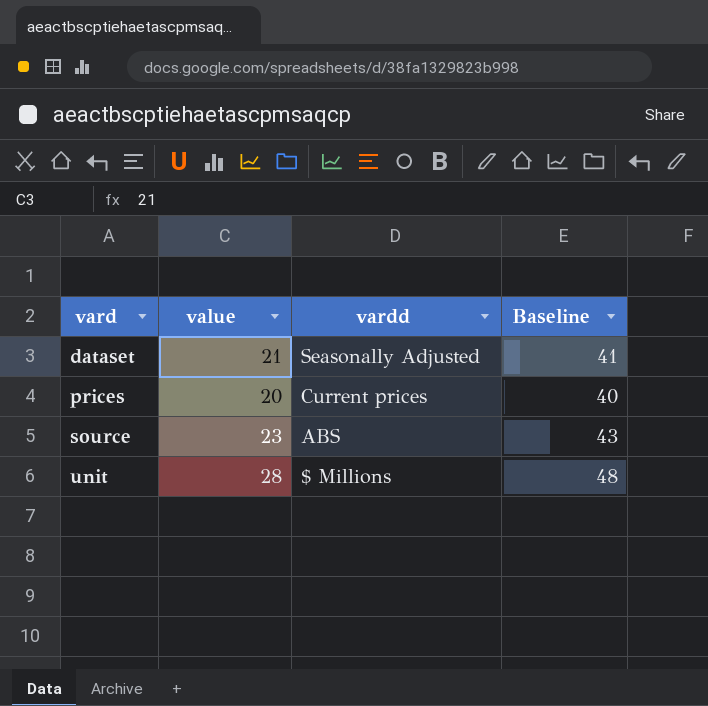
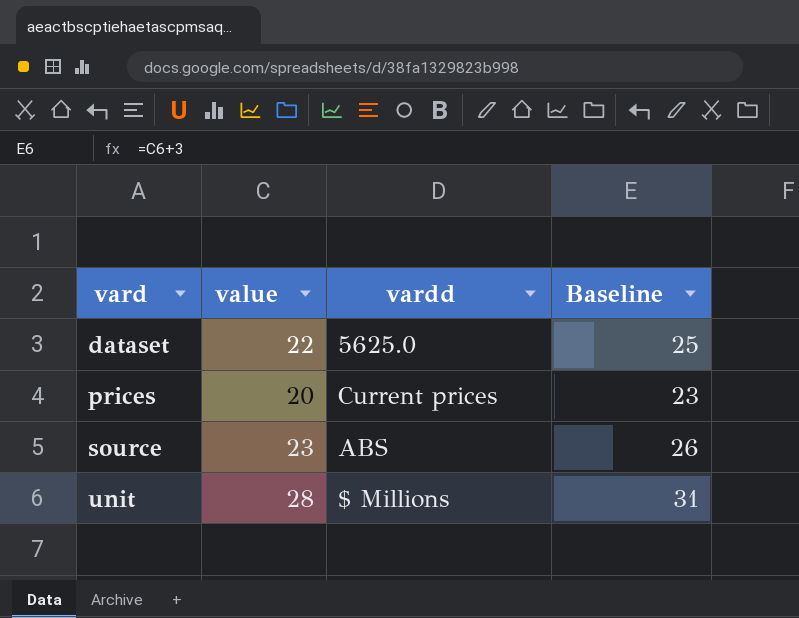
column Baseline | formula: [value] + 20 -> [value] + 3
dataset | value: 21 -> 22
dataset | vardd: Seasonally Adjusted -> 5625.0

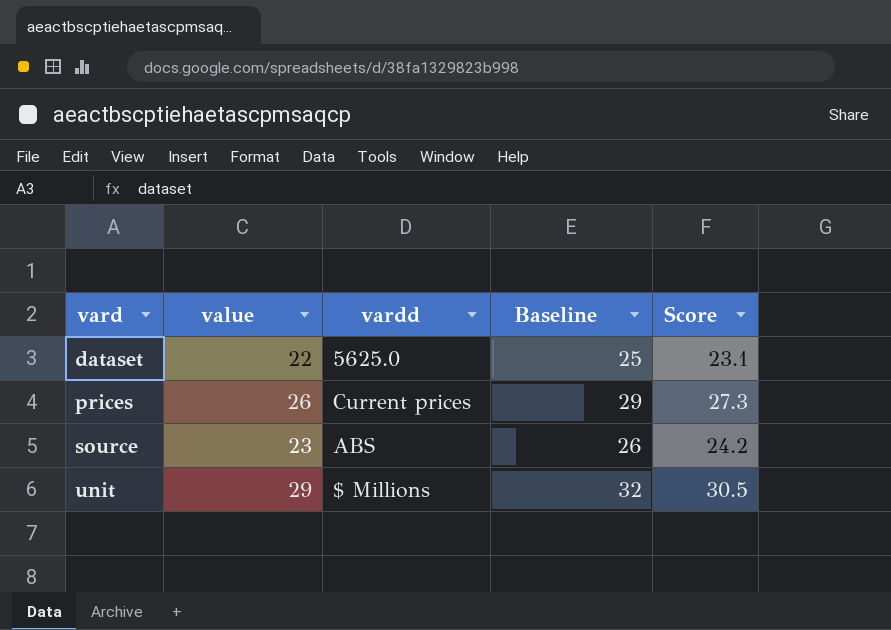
column Score | formula: none -> [value] * 1.05
prices | value: 20 -> 26
prices | Baseline: 23 -> 29
unit | value: 28 -> 29
unit | Baseline: 31 -> 32

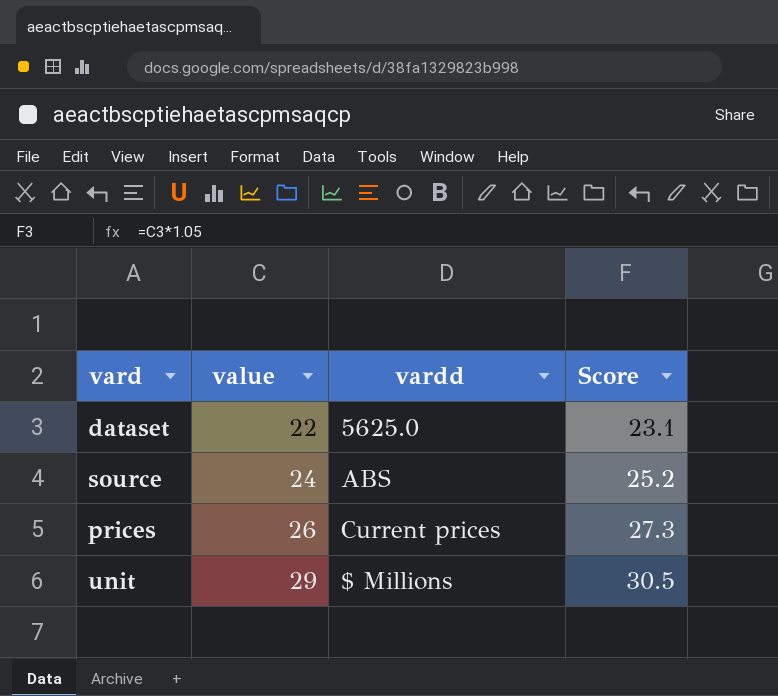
row order: vard ascending -> value ascending
column Baseline | formula: [value] + 3 -> none
source | value: 23 -> 24
source | Score: 24.2 -> 25.2

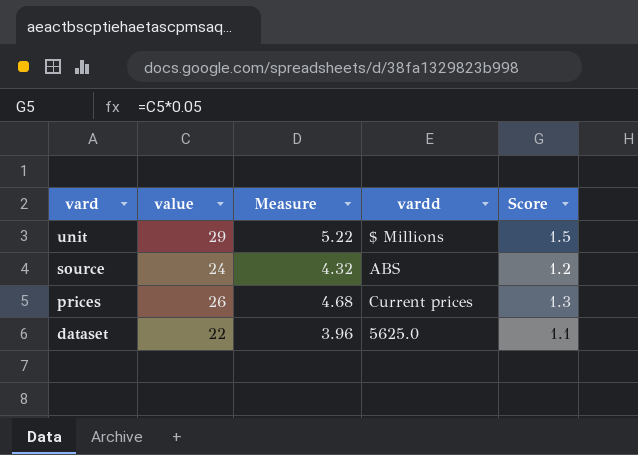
row order: value ascending -> vard descending
column Measure | formula: none -> [value] * 0.18
column Score | formula: [value] * 1.05 -> [value] * 0.05

